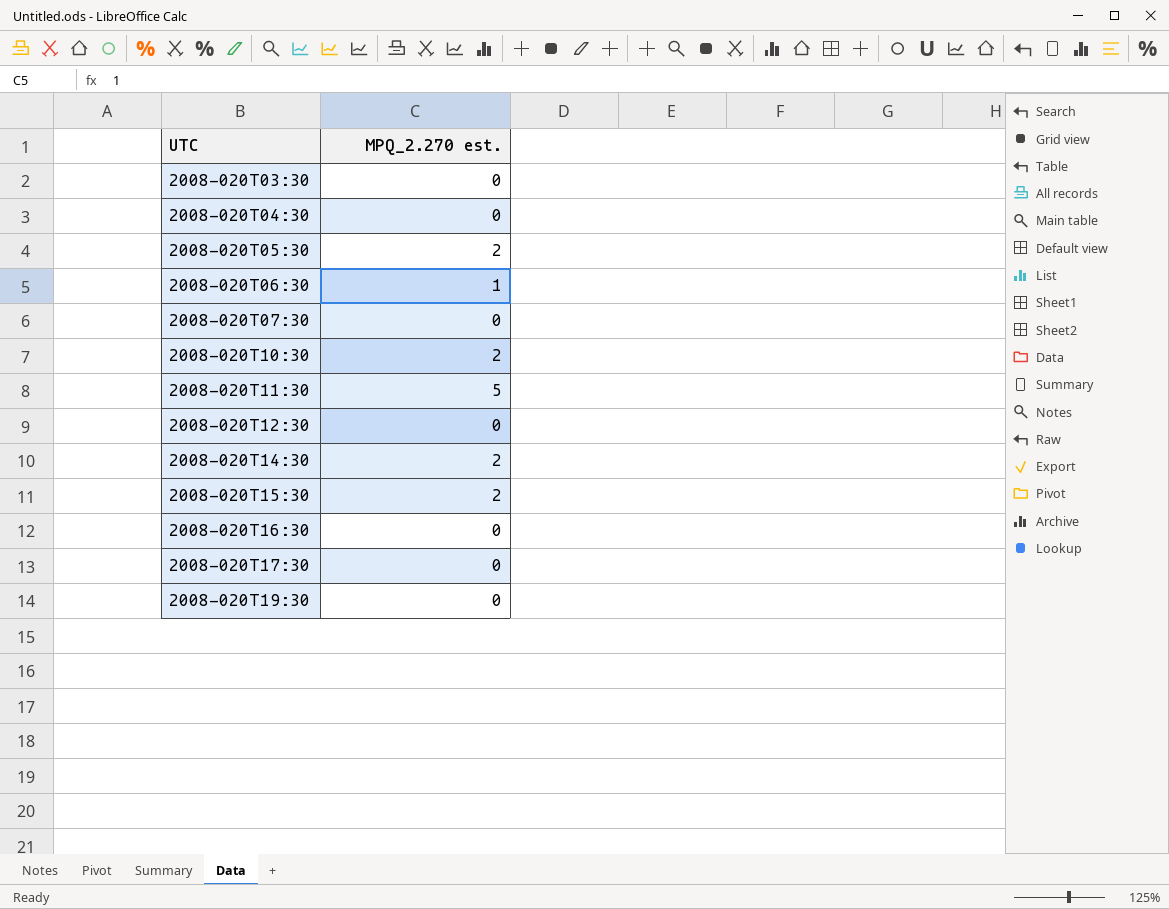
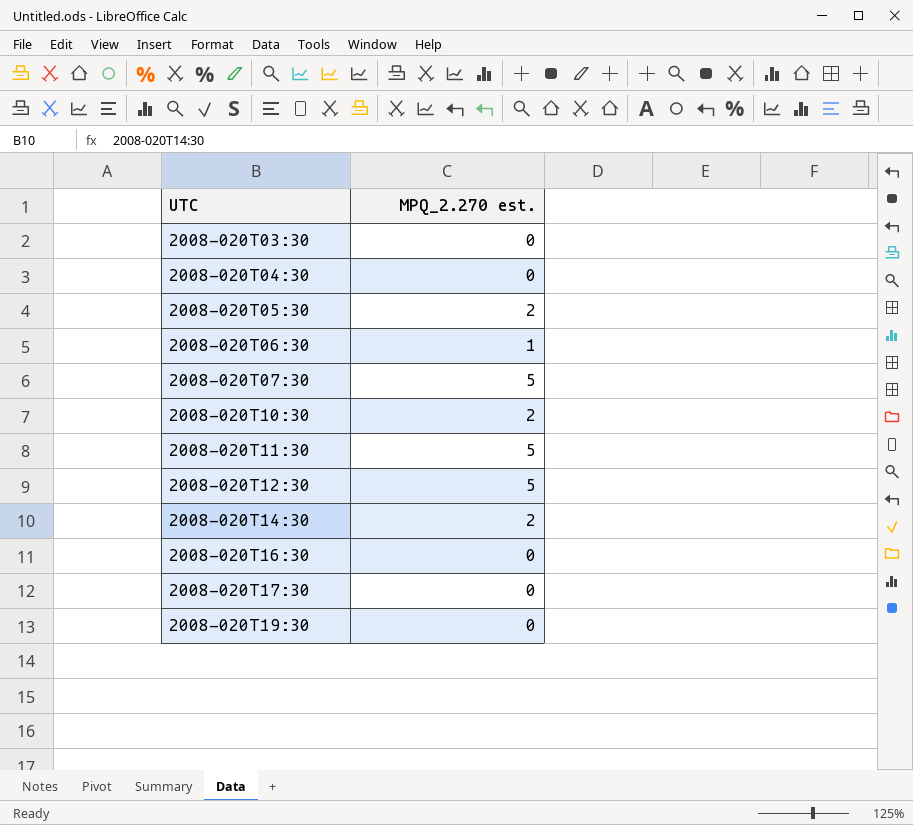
row 2008-020T15:30: 2 -> none
2008-020T07:30 | MPQ_2.270 est.: 0 -> 5
2008-020T12:30 | MPQ_2.270 est.: 0 -> 5

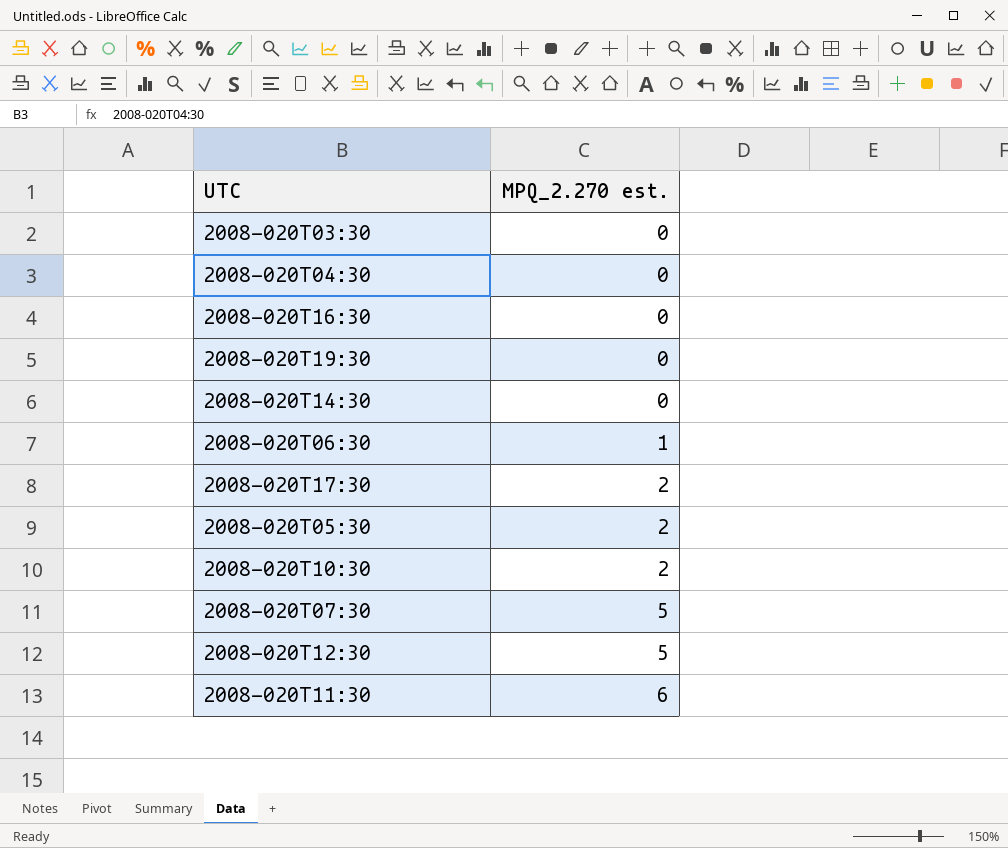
row order: UTC ascending -> MPQ_2.270 est. ascending
2008-020T14:30 | MPQ_2.270 est.: 2 -> 0
2008-020T17:30 | MPQ_2.270 est.: 0 -> 2
2008-020T11:30 | MPQ_2.270 est.: 5 -> 6

